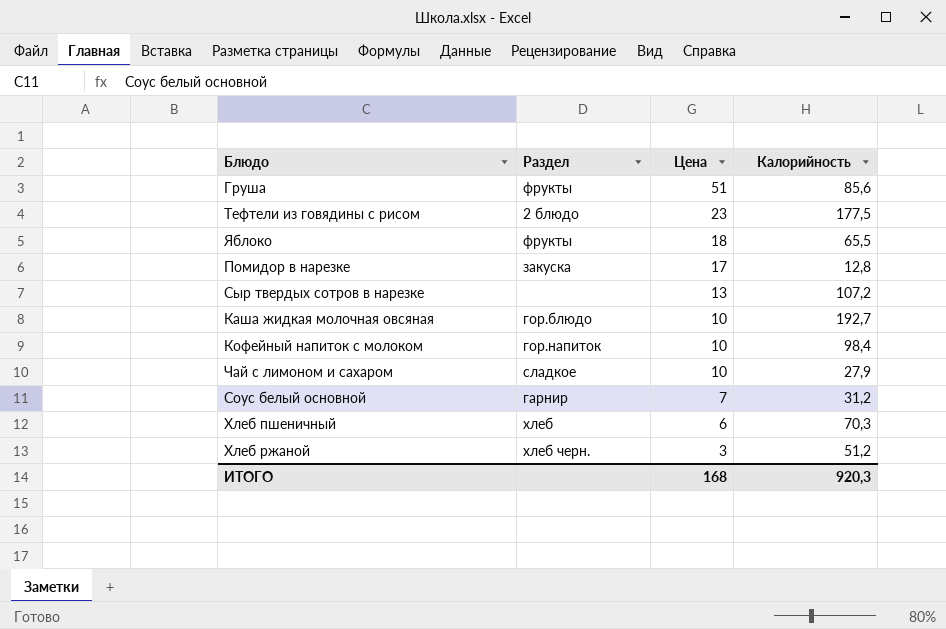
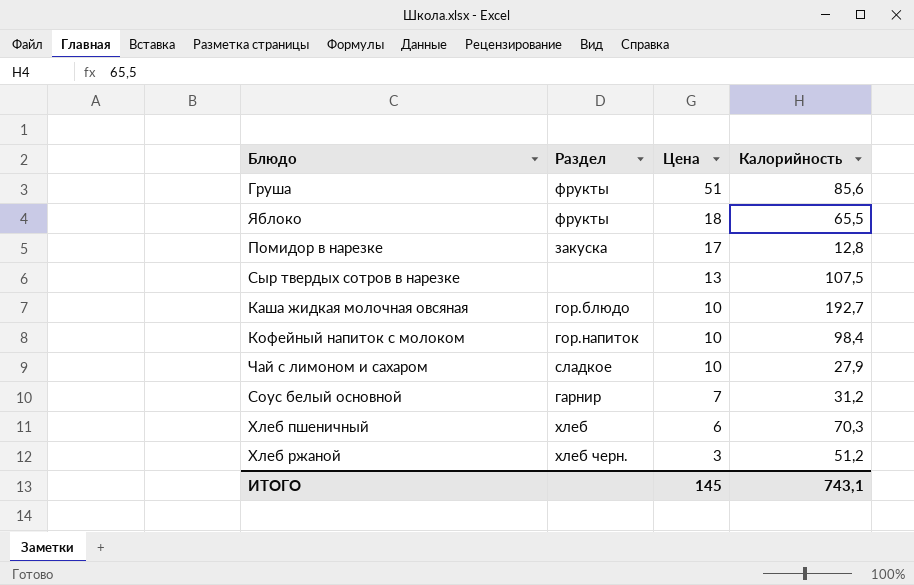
row Тефтели из говядины с рисом: 2 блюдо | 23 | 177,5 -> none
Сыр твердых сотров в нарезке | Калорийность: 107,2 -> 107,5
ИТОГО | Цена: 168 -> 145
ИТОГО | Калорийность: 920,3 -> 743,1

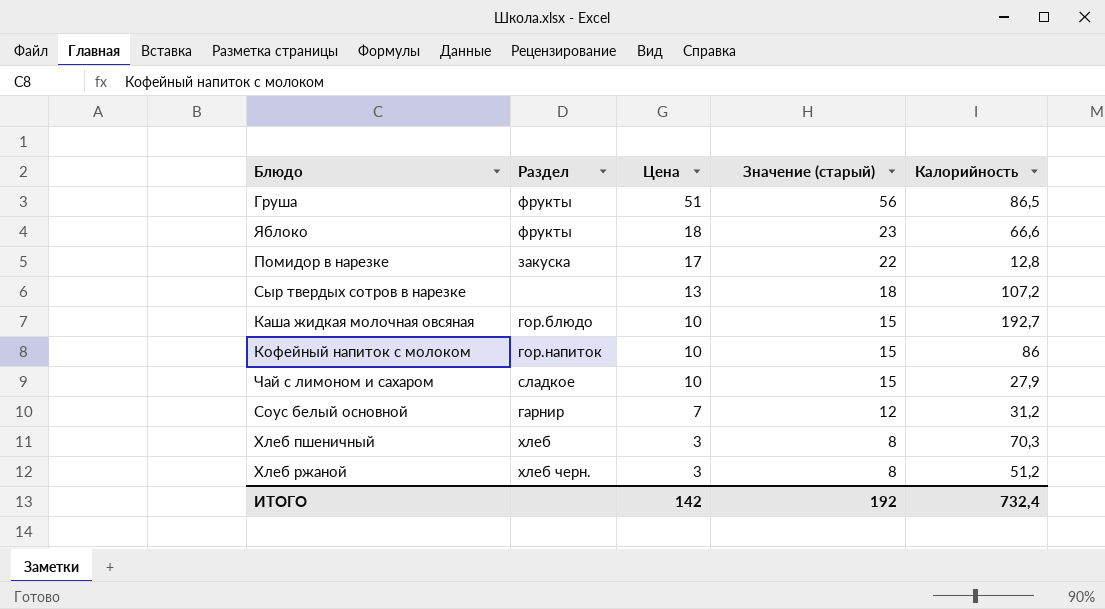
column Значение (старый) | formula: none -> [Цена] + 5
Груша | Калорийность: 85,6 -> 86,5
Яблоко | Калорийность: 65,5 -> 66,6
Сыр твердых сотров в нарезке | Калорийность: 107,5 -> 107,2
Кофейный напиток с молоком | Калорийность: 98,4 -> 86
Хлеб пшеничный | Цена: 6 -> 3
ИТОГО | Цена: 145 -> 142
ИТОГО | Калорийность: 743,1 -> 732,4

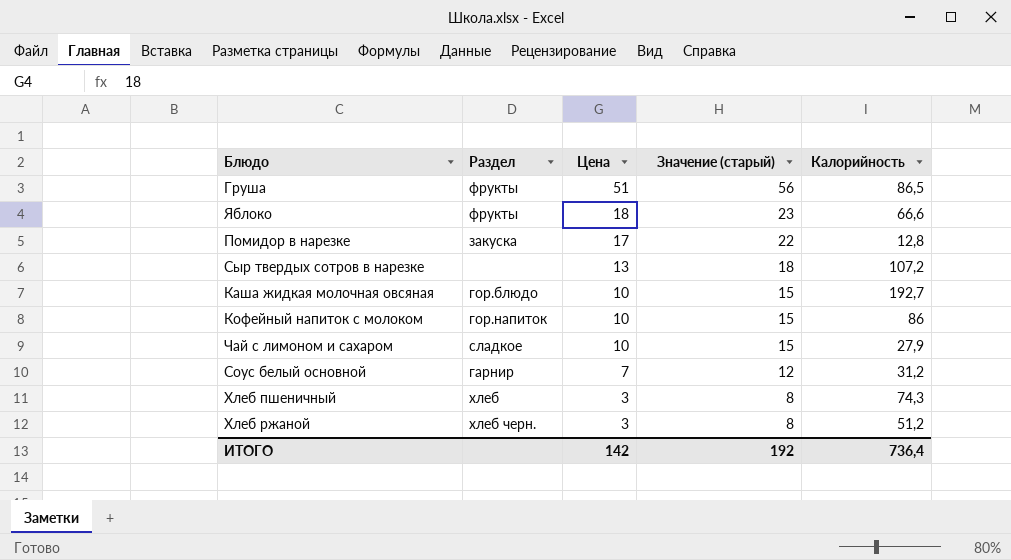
Хлеб пшеничный | Калорийность: 70,3 -> 74,3
ИТОГО | Калорийность: 732,4 -> 736,4

